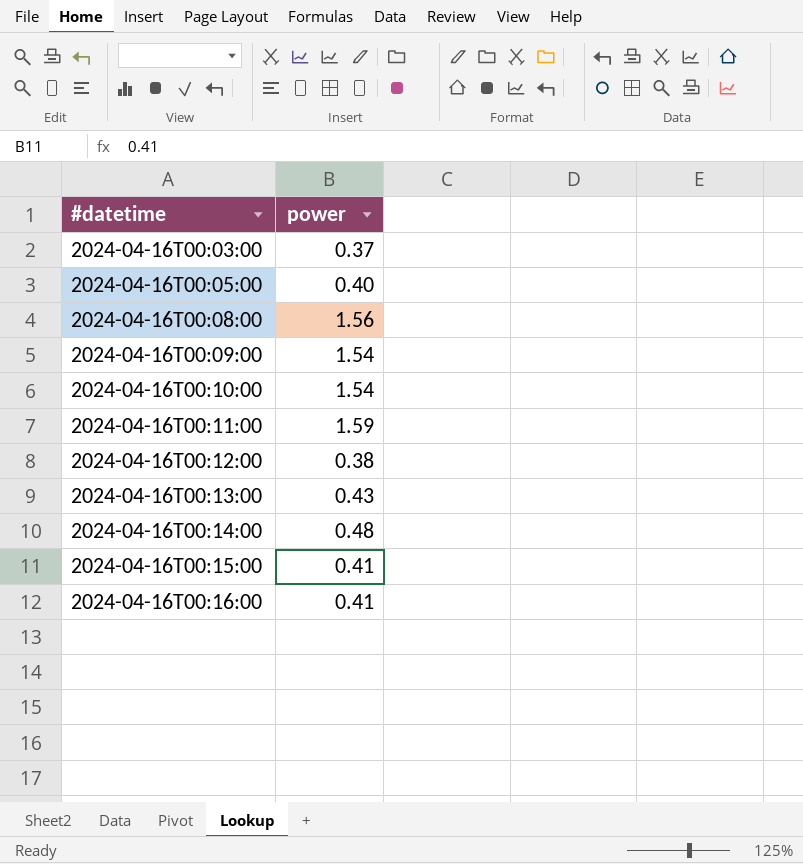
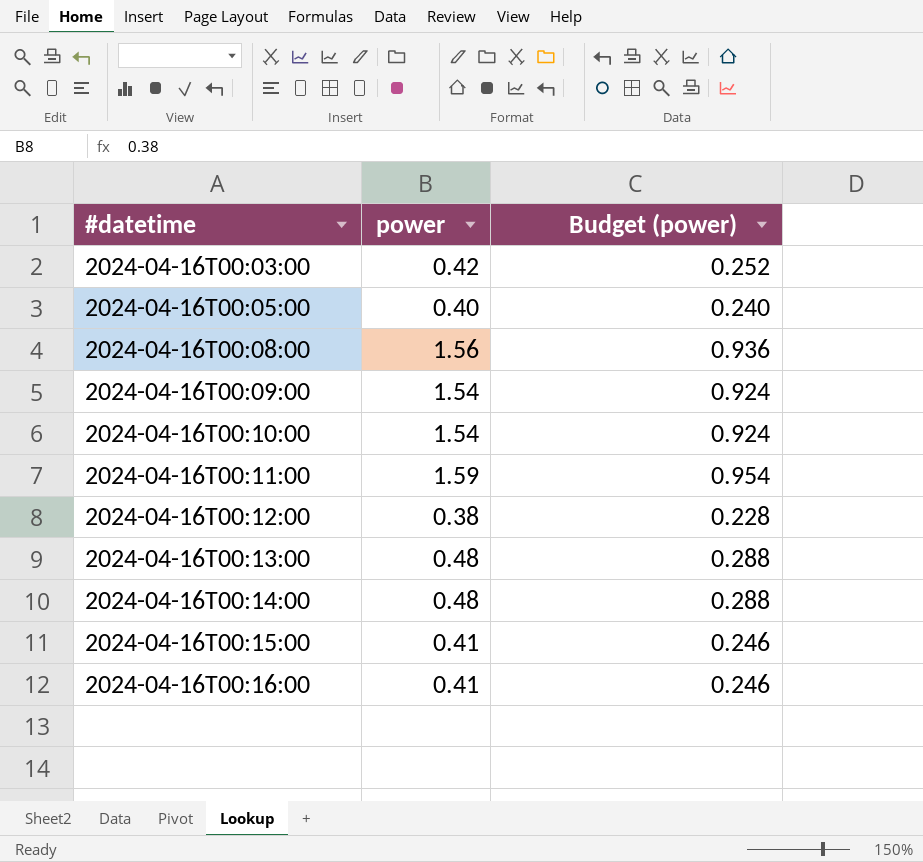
column Budget (power) | formula: none -> [power] * 0.6
2024-04-16T00:03:00 | power: 0.37 -> 0.42
2024-04-16T00:13:00 | power: 0.43 -> 0.48

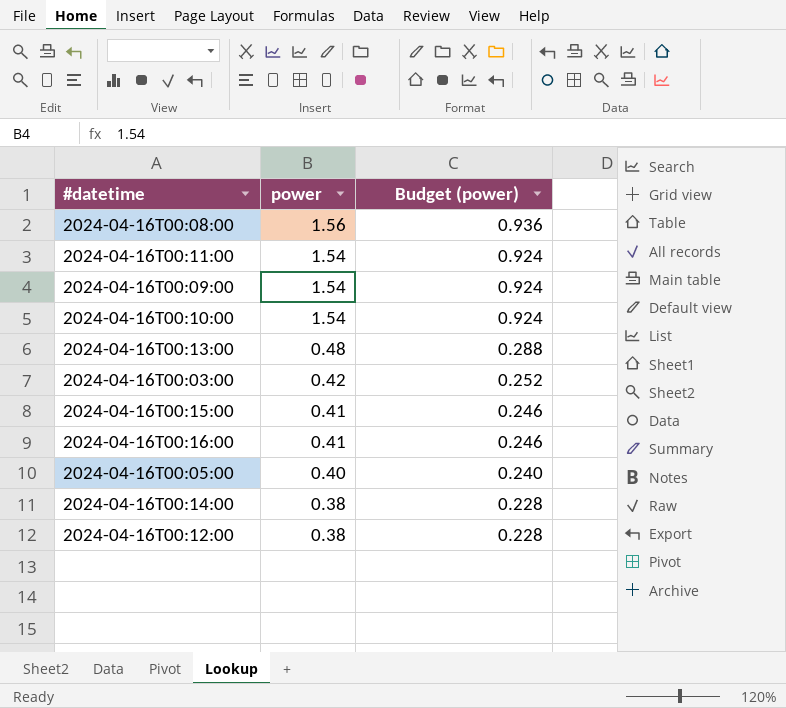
row order: #datetime ascending -> power descending
2024-04-16T00:11:00 | power: 1.59 -> 1.54
2024-04-16T00:11:00 | Budget (power): 0.954 -> 0.924
2024-04-16T00:14:00 | power: 0.48 -> 0.38
2024-04-16T00:14:00 | Budget (power): 0.288 -> 0.228

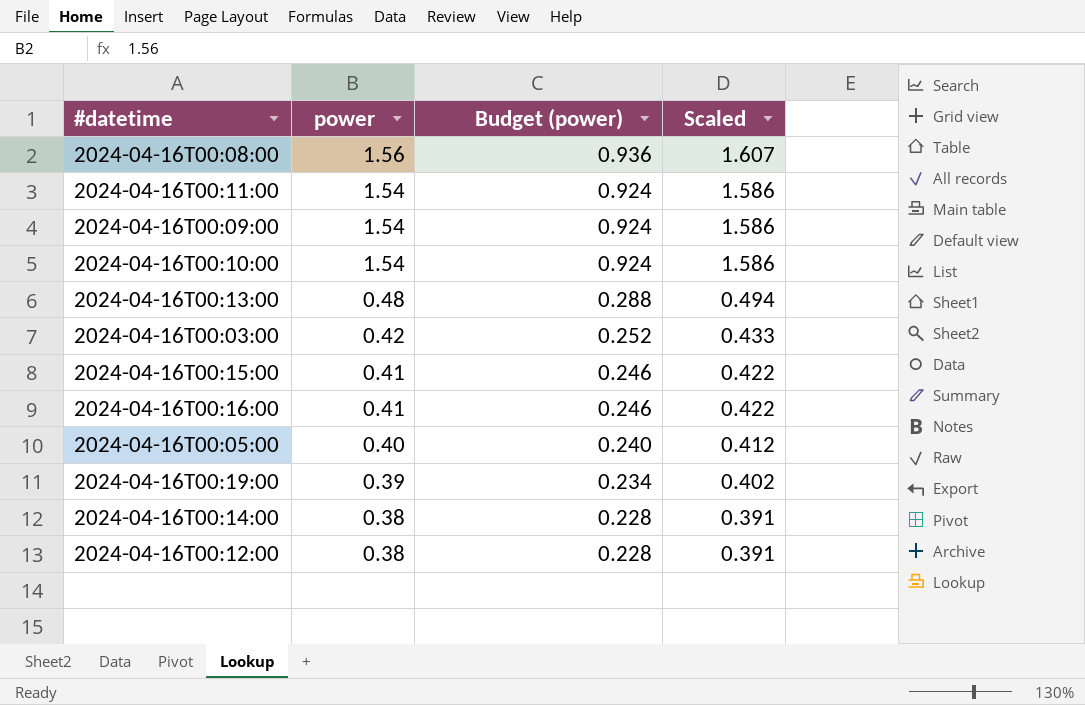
column Scaled | formula: none -> [power] * 1.03
row 2024-04-16T00:19:00: none -> 0.39 | 0.234 | 0.402

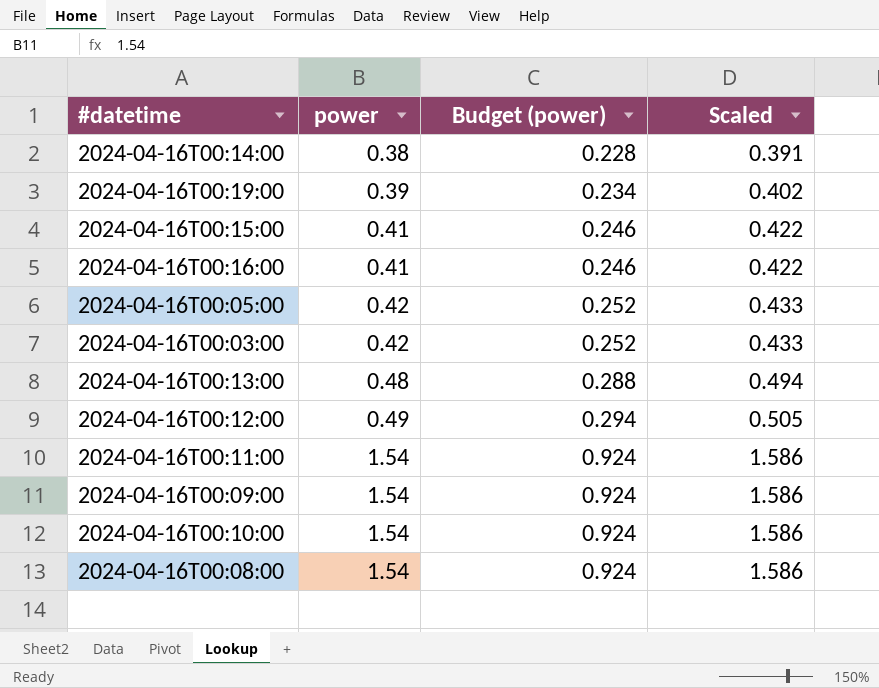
row order: power descending -> power ascending
2024-04-16T00:05:00 | power: 0.40 -> 0.42
2024-04-16T00:05:00 | Budget (power): 0.240 -> 0.252
2024-04-16T00:05:00 | Scaled: 0.412 -> 0.433
2024-04-16T00:12:00 | power: 0.38 -> 0.49
2024-04-16T00:12:00 | Budget (power): 0.228 -> 0.294
2024-04-16T00:12:00 | Scaled: 0.391 -> 0.505
2024-04-16T00:08:00 | power: 1.56 -> 1.54
2024-04-16T00:08:00 | Budget (power): 0.936 -> 0.924
2024-04-16T00:08:00 | Scaled: 1.607 -> 1.586

